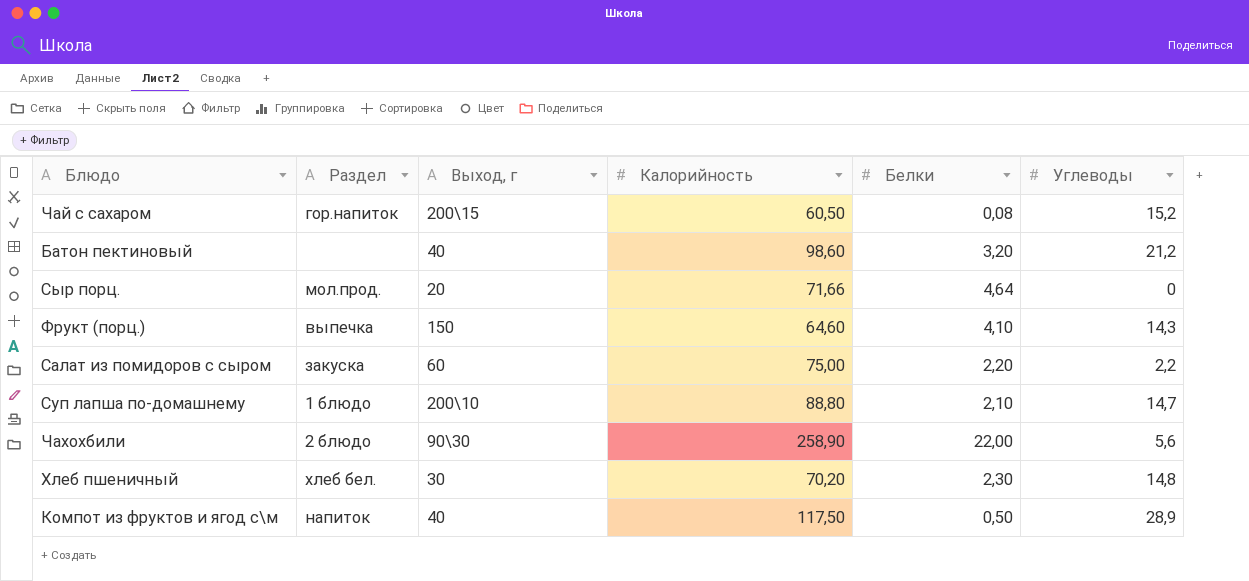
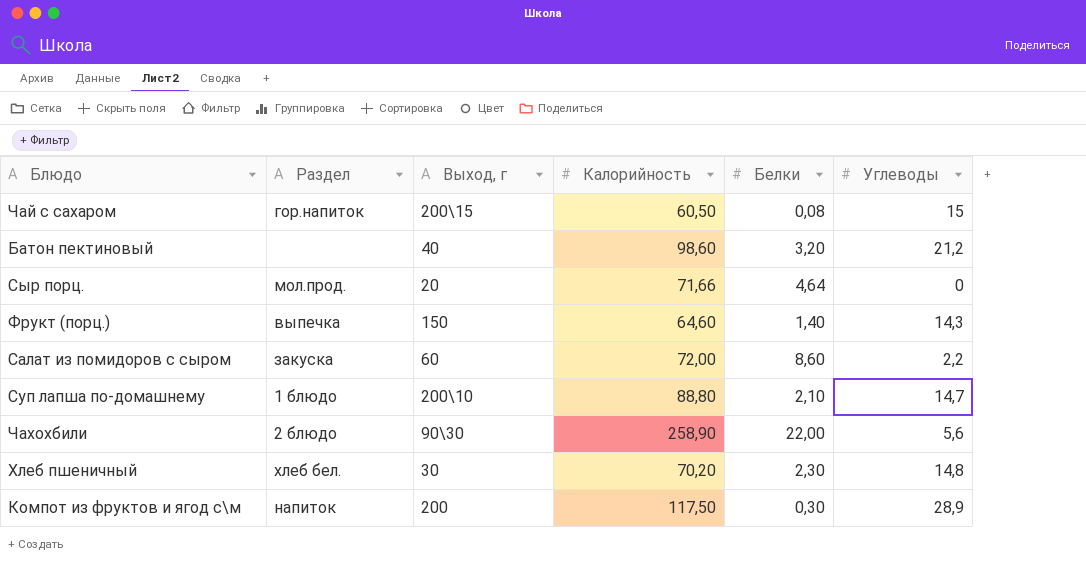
Чай с сахаром | Углеводы: 15,2 -> 15
Фрукт (порц.) | Белки: 4,10 -> 1,40
Салат из помидоров с сыром | Калорийность: 75,00 -> 72,00
Салат из помидоров с сыром | Белки: 2,20 -> 8,60
Компот из фруктов и ягод с\м | Выход, г: 40 -> 200
Компот из фруктов и ягод с\м | Белки: 0,50 -> 0,30

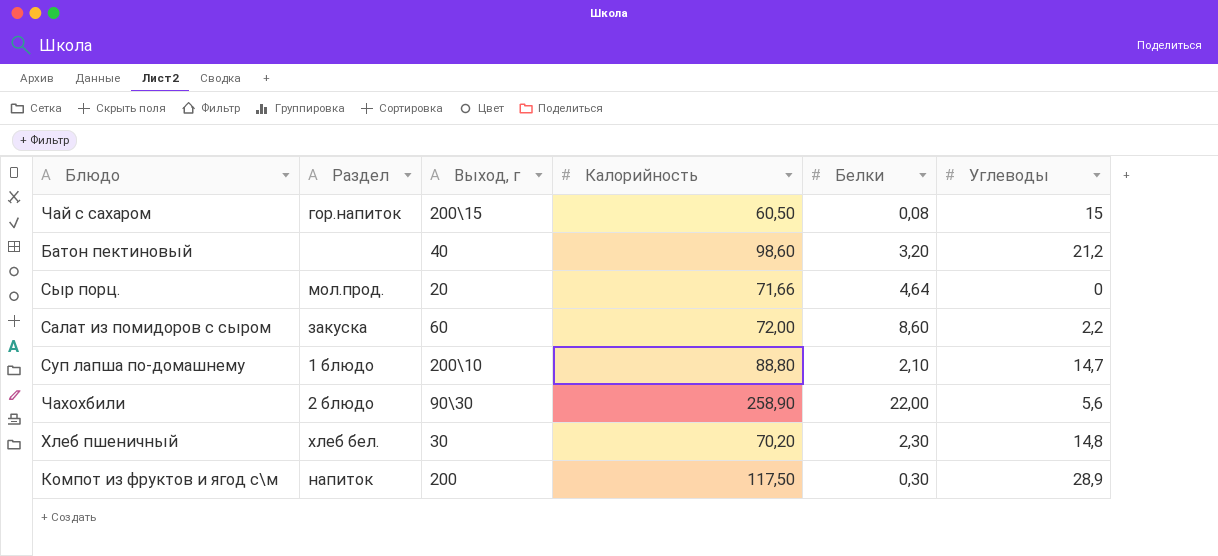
row Фрукт (порц.): выпечка | 150 | 64,60 | 1,40 | 14,3 -> none

